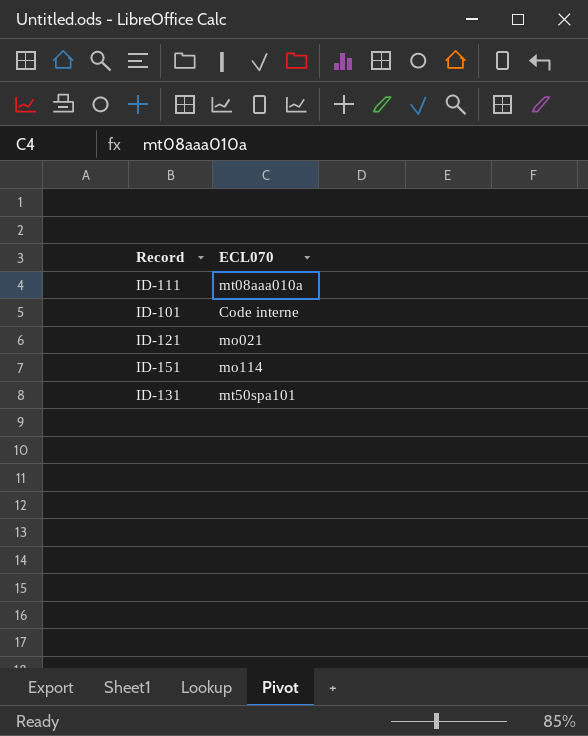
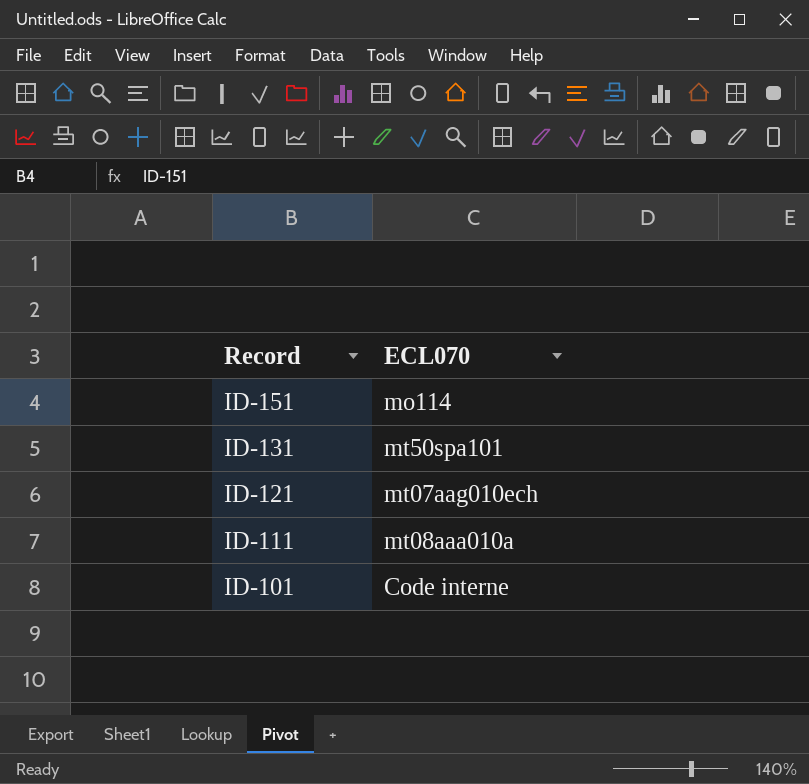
row order: none -> Record descending
ID-121 | ECL070: mo021 -> mt07aag010ech

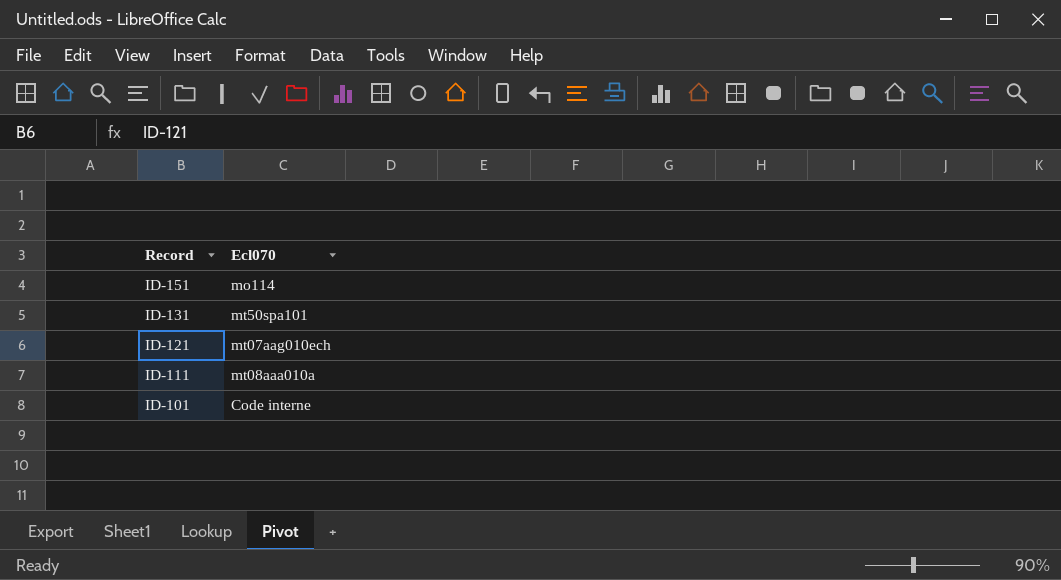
column name: ECL070 -> Ecl070

